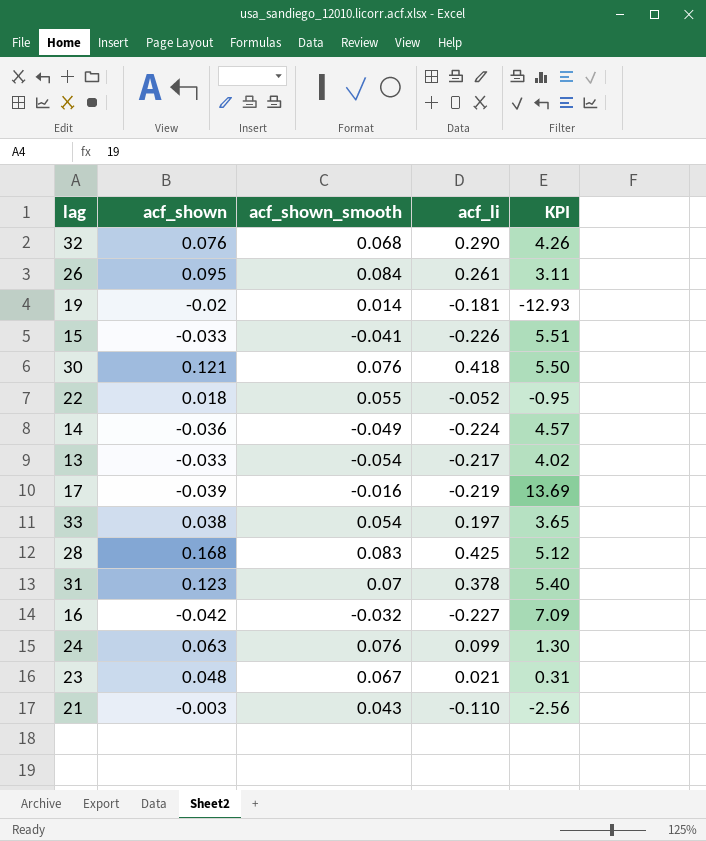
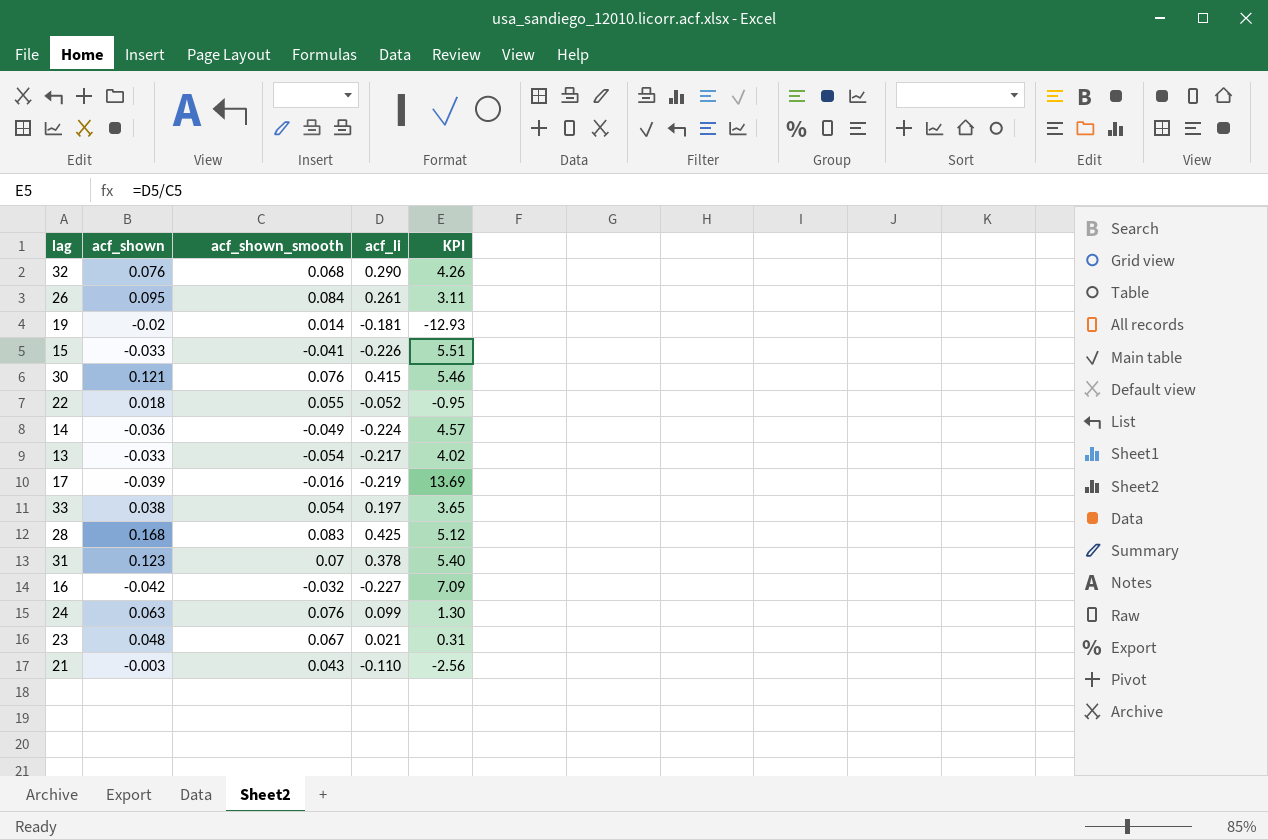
30 | acf_li: 0.418 -> 0.415
30 | KPI: 5.50 -> 5.46

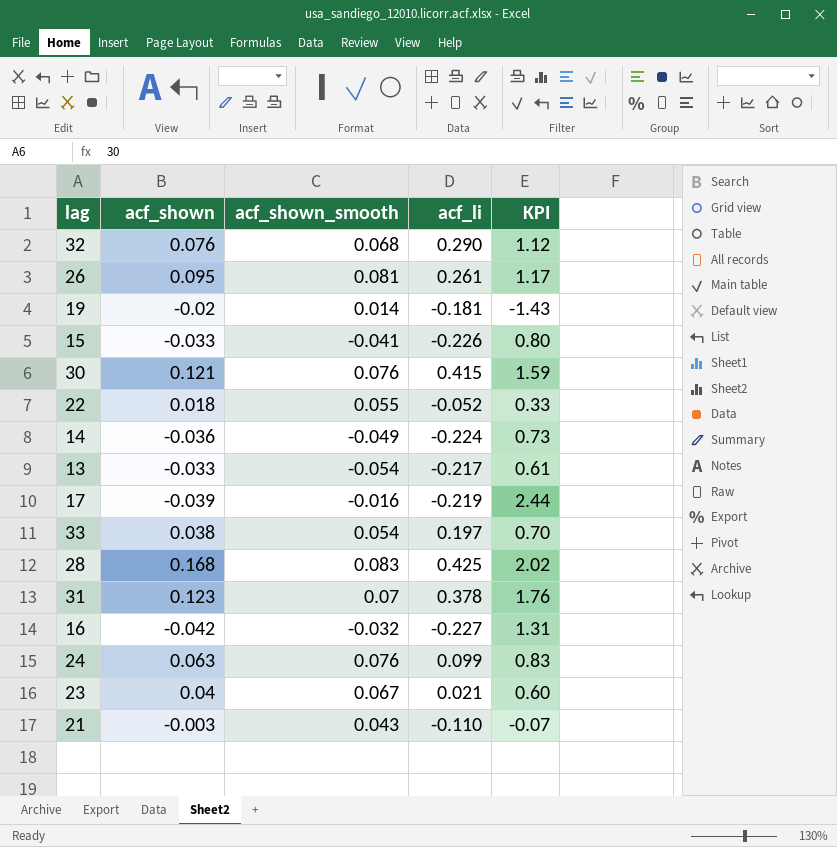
column KPI | formula: [acf_li] / [acf_shown_smooth] -> [acf_shown] / [acf_shown_smooth]
26 | acf_shown_smooth: 0.084 -> 0.081
23 | acf_shown: 0.048 -> 0.04

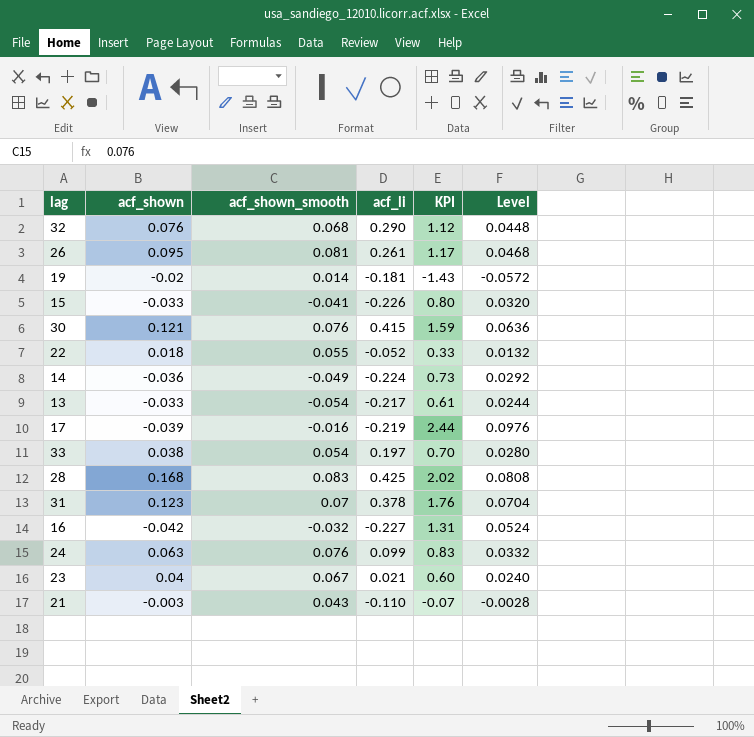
column Level | formula: none -> [KPI] * 0.04

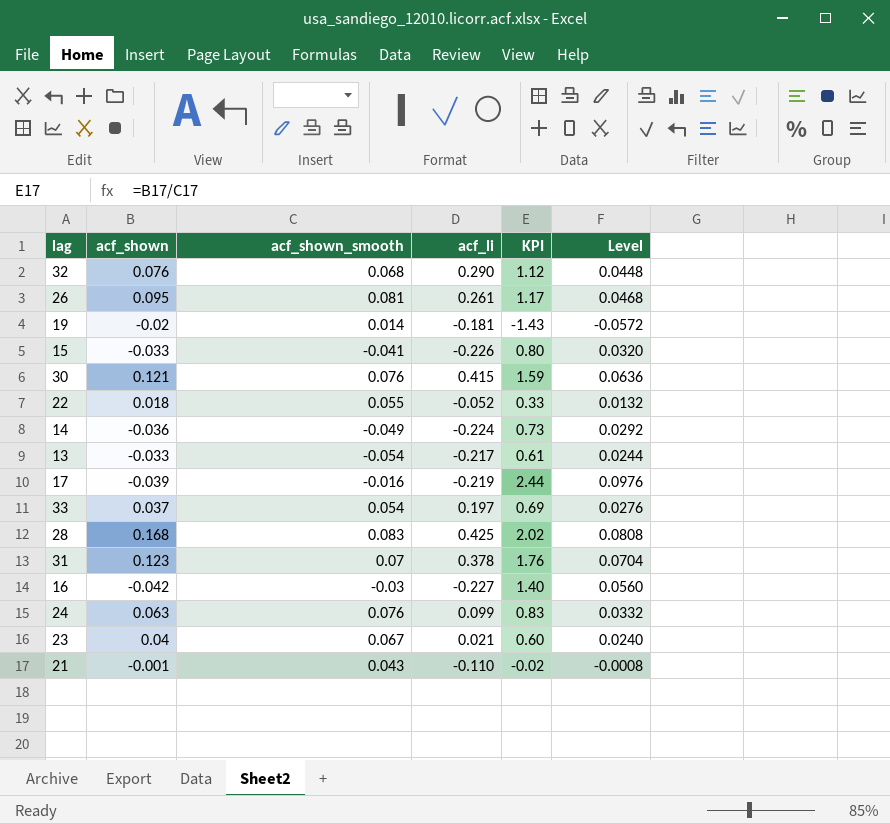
33 | acf_shown: 0.038 -> 0.037
33 | KPI: 0.70 -> 0.69
33 | Level: 0.0280 -> 0.0276
16 | acf_shown_smooth: -0.032 -> -0.03
16 | KPI: 1.31 -> 1.40
16 | Level: 0.0524 -> 0.0560
21 | acf_shown: -0.003 -> -0.001
21 | KPI: -0.07 -> -0.02
21 | Level: -0.0028 -> -0.0008

